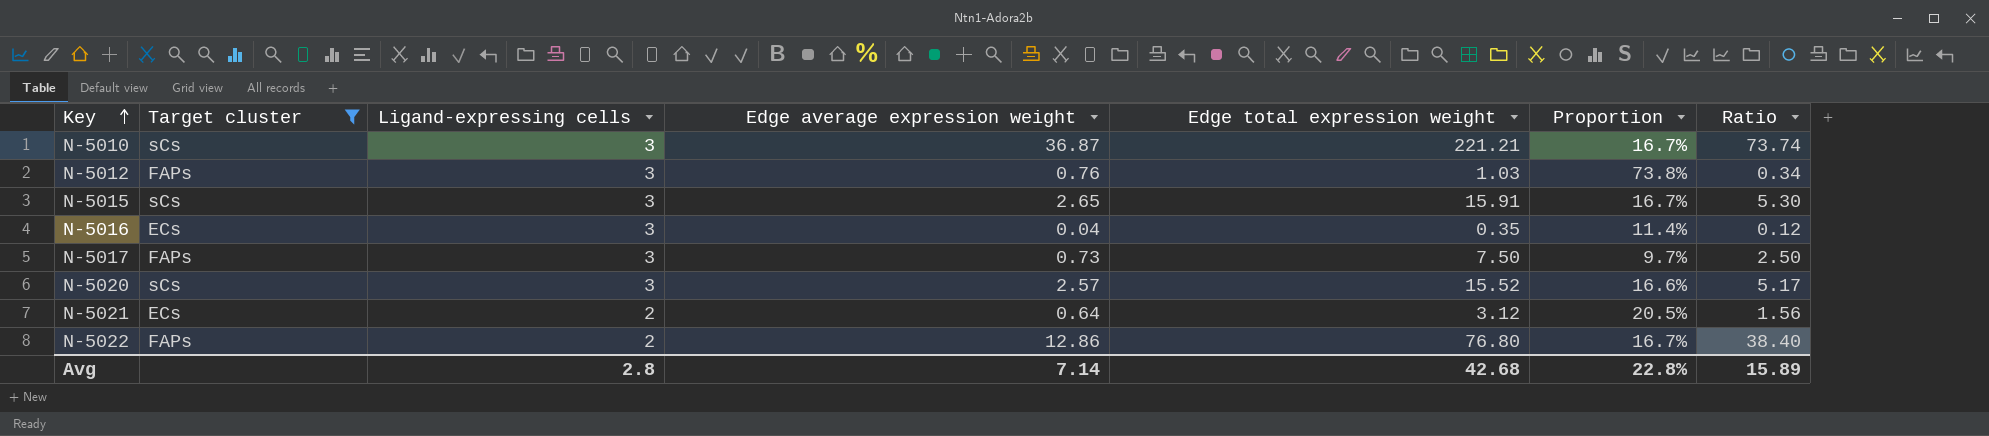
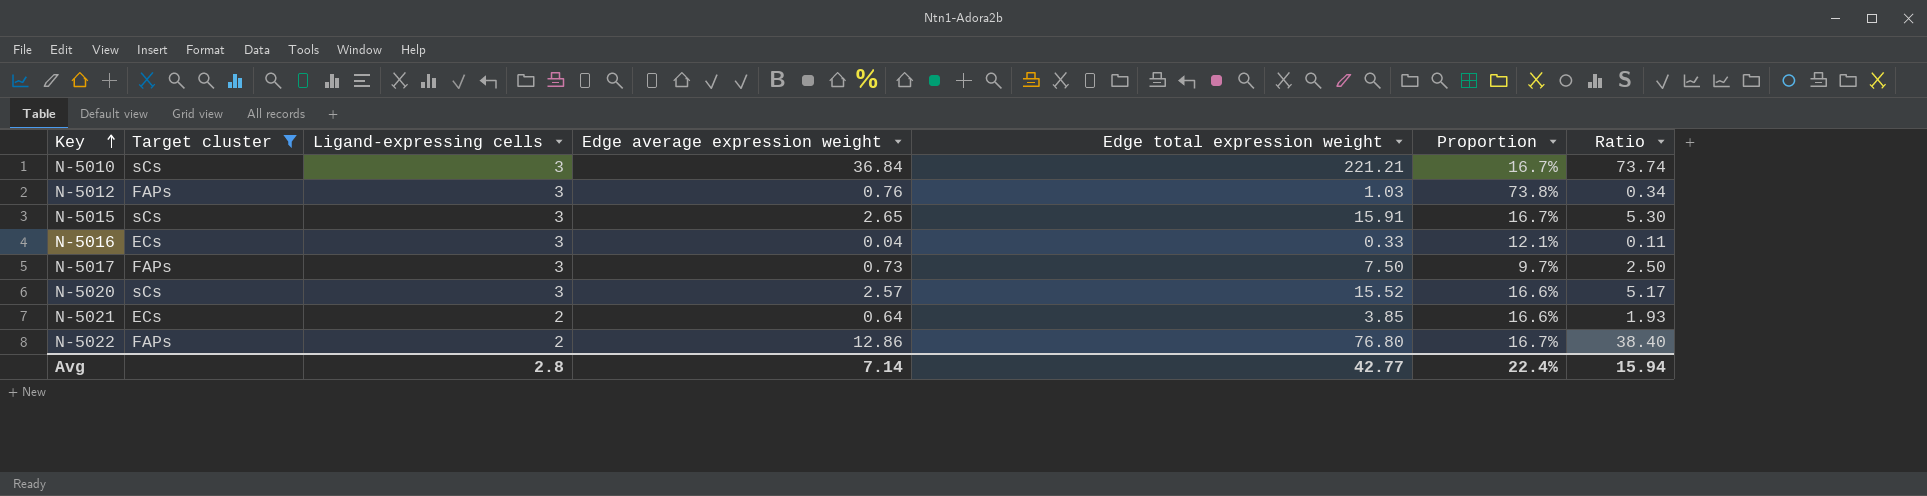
N-5010 | Edge average expression weight: 36.87 -> 36.84
N-5016 | Edge total expression weight: 0.35 -> 0.33
N-5016 | Proportion: 11.4% -> 12.1%
N-5016 | Ratio: 0.12 -> 0.11
N-5021 | Edge total expression weight: 3.12 -> 3.85
N-5021 | Proportion: 20.5% -> 16.6%
N-5021 | Ratio: 1.56 -> 1.93
Avg | Edge total expression weight: 42.68 -> 42.77
Avg | Proportion: 22.8% -> 22.4%
Avg | Ratio: 15.89 -> 15.94

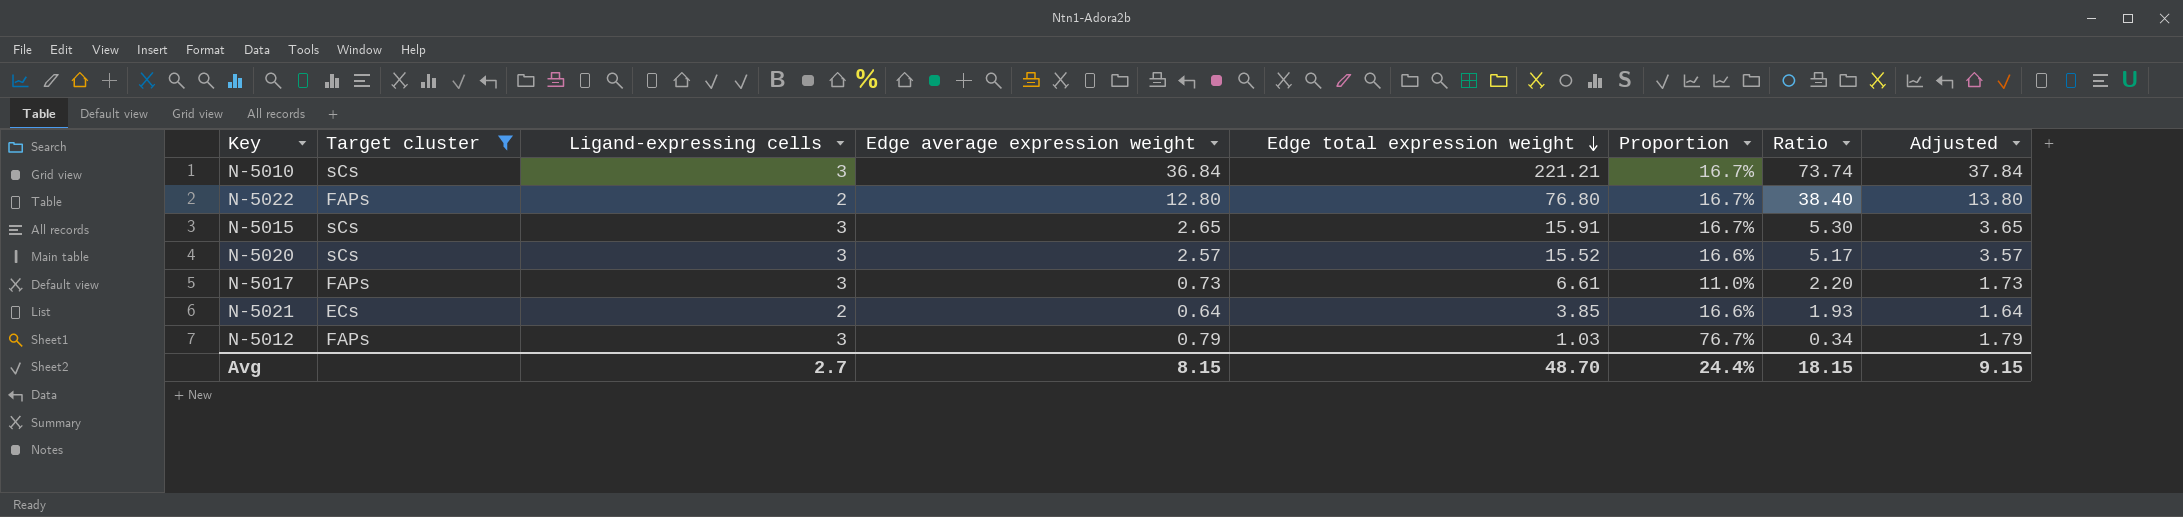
row order: Key ascending -> Edge total expression weight descending
column Adjusted | formula: none -> [Edge average expression weight] + 1
row N-5016: ECs | 3 | 0.04 | 0.33 | 12.1% | 0.11 -> none
N-5022 | Edge average expression weight: 12.86 -> 12.80
N-5017 | Edge total expression weight: 7.50 -> 6.61
N-5017 | Proportion: 9.7% -> 11.0%
N-5017 | Ratio: 2.50 -> 2.20
N-5012 | Edge average expression weight: 0.76 -> 0.79
N-5012 | Proportion: 73.8% -> 76.7%
Avg | Ligand-expressing cells: 2.8 -> 2.7
Avg | Edge average expression weight: 7.14 -> 8.15
Avg | Edge total expression weight: 42.77 -> 48.70
Avg | Proportion: 22.4% -> 24.4%
Avg | Ratio: 15.94 -> 18.15

